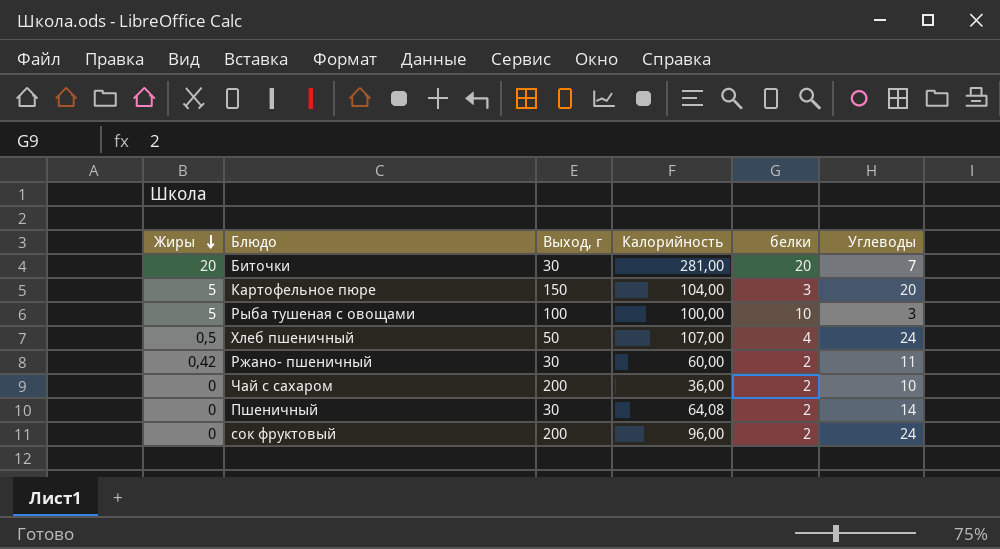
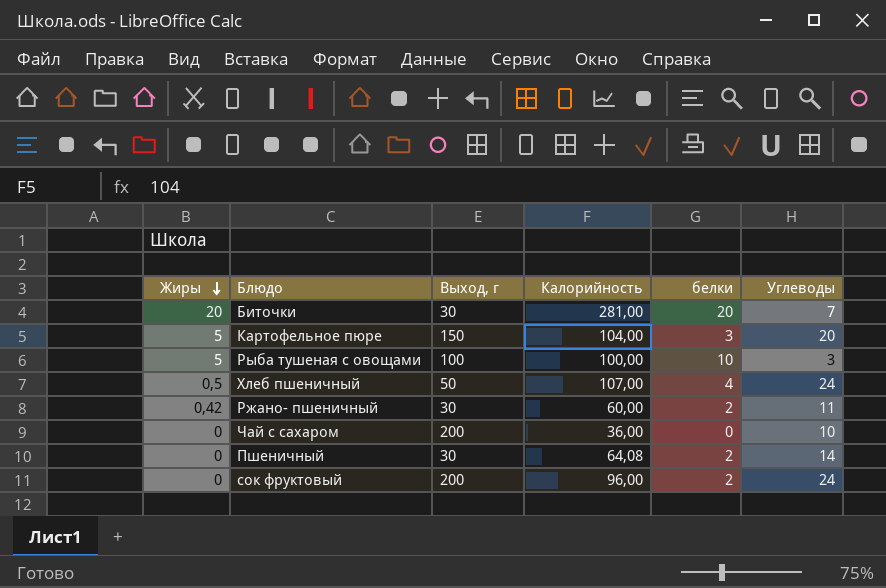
Чай с сахаром | белки: 2 -> 0

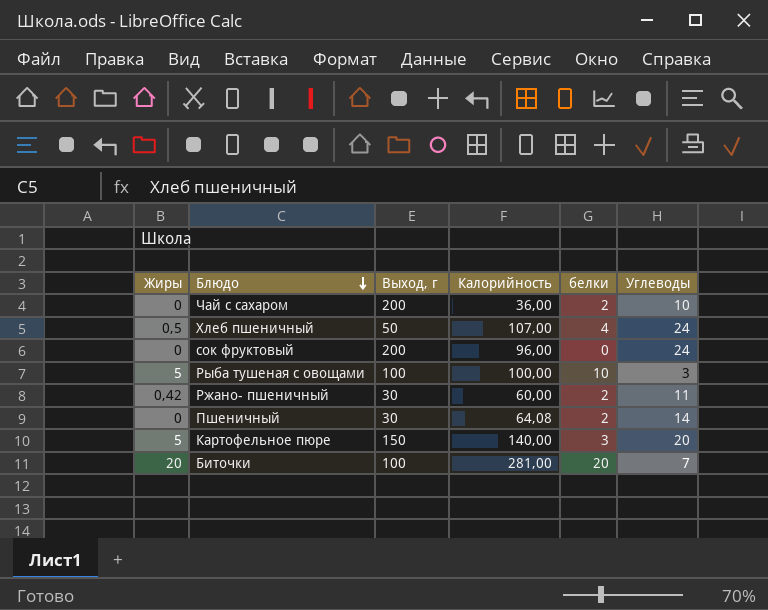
row order: Жиры descending -> Блюдо descending
Чай с сахаром | белки: 0 -> 2
сок фруктовый | белки: 2 -> 0
Картофельное пюре | Калорийность: 104,00 -> 140,00
Биточки | Выход, г: 30 -> 100

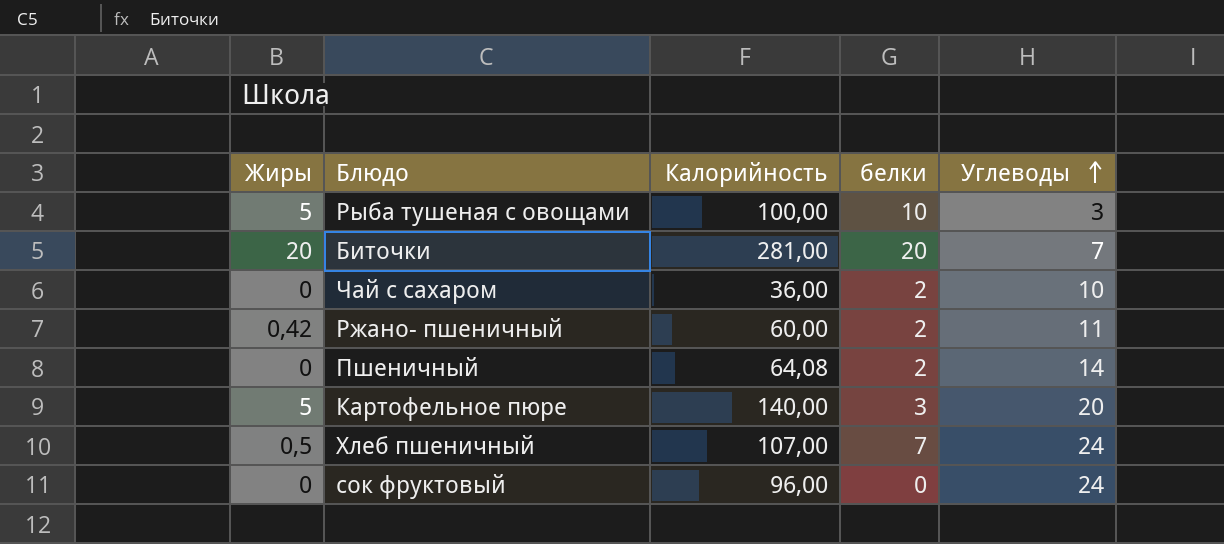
row order: Блюдо descending -> Углеводы ascending
column Выход, г | position: 3 -> none
Хлеб пшеничный | белки: 4 -> 7

